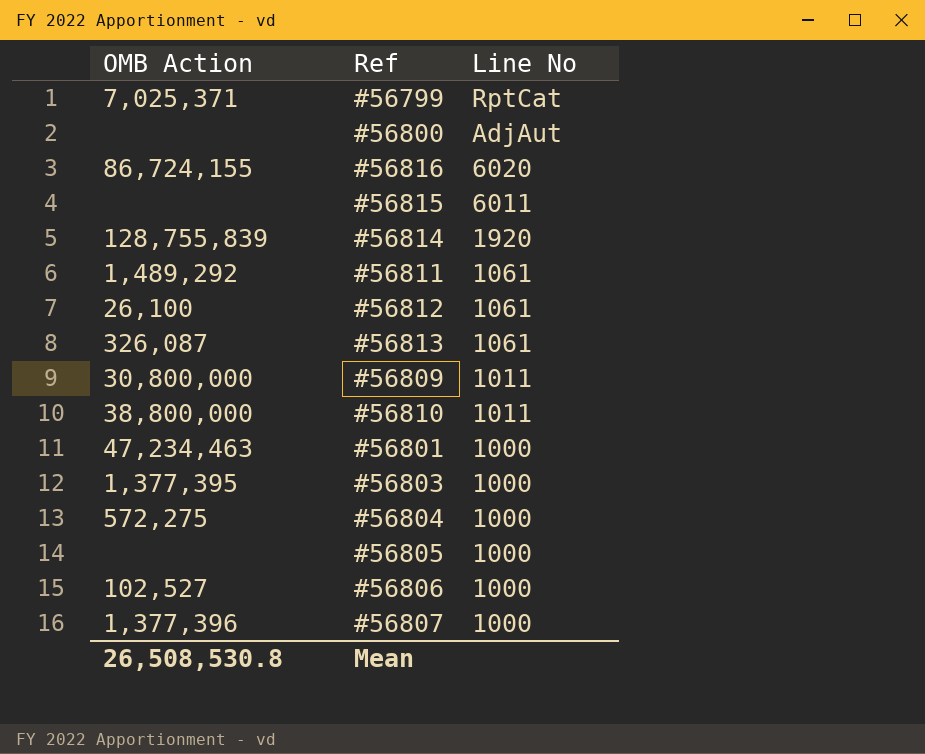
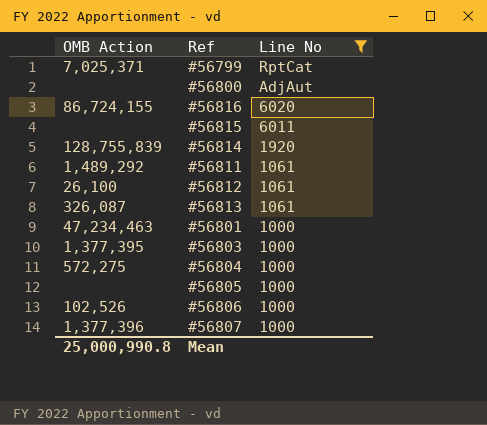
filter: none -> Line No != 1011
#56806 | OMB Action: 102,527 -> 102,526
Mean | OMB Action: 26,508,530.8 -> 25,000,990.8

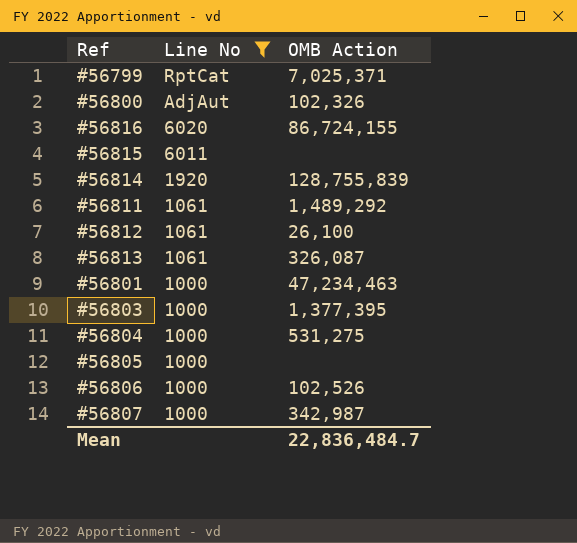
column OMB Action | position: 1 -> 3
#56800 | OMB Action: none -> 102,326
#56804 | OMB Action: 572,275 -> 531,275
#56807 | OMB Action: 1,377,396 -> 342,987
Mean | OMB Action: 25,000,990.8 -> 22,836,484.7

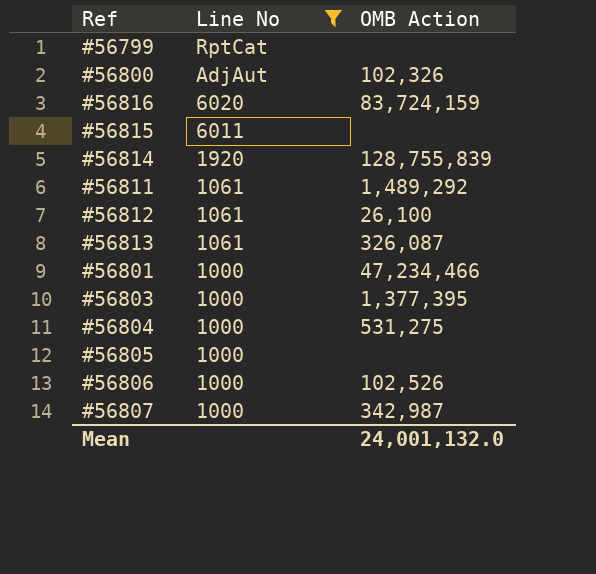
#56799 | OMB Action: 7,025,371 -> none
#56816 | OMB Action: 86,724,155 -> 83,724,159
#56801 | OMB Action: 47,234,463 -> 47,234,466
Mean | OMB Action: 22,836,484.7 -> 24,001,132.0

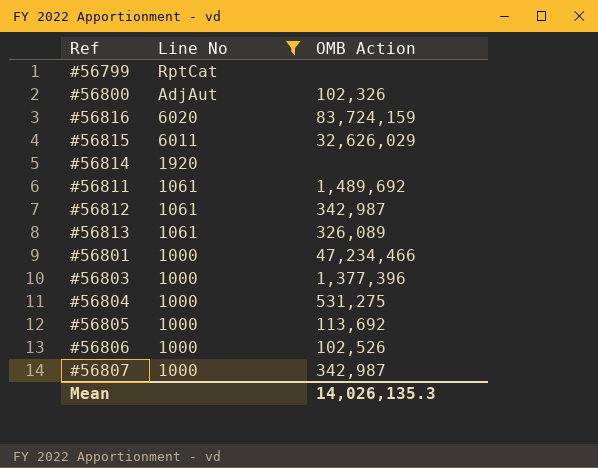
#56815 | OMB Action: none -> 32,626,029
#56814 | OMB Action: 128,755,839 -> none
#56811 | OMB Action: 1,489,292 -> 1,489,692
#56812 | OMB Action: 26,100 -> 342,987
#56813 | OMB Action: 326,087 -> 326,089
#56803 | OMB Action: 1,377,395 -> 1,377,396
#56805 | OMB Action: none -> 113,692
Mean | OMB Action: 24,001,132.0 -> 14,026,135.3

